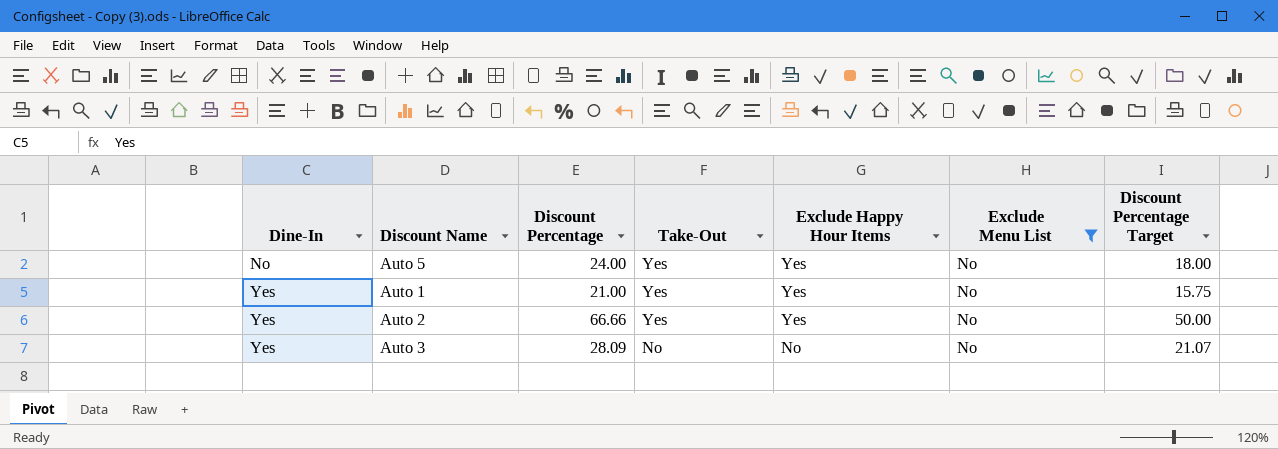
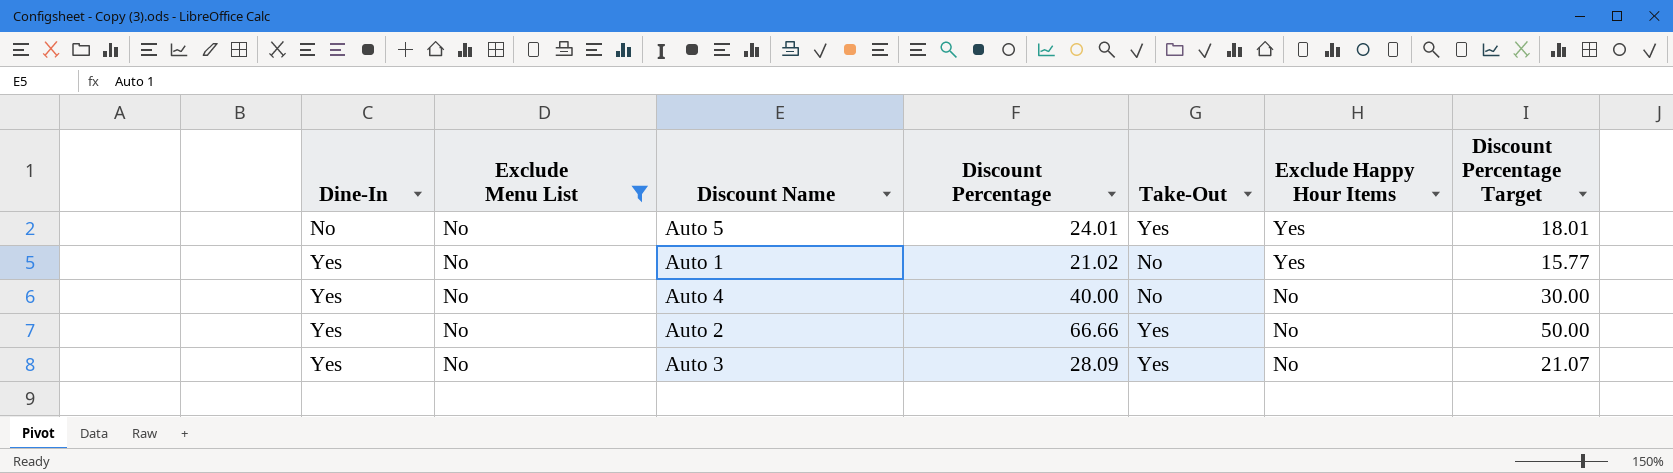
column Exclude Menu List | position: 6 -> 2
Auto 5 | Discount Percentage: 24.00 -> 24.01
Auto 5 | Discount Percentage Target: 18.00 -> 18.01
Auto 1 | Discount Percentage: 21.00 -> 21.02
Auto 1 | Take-Out: Yes -> No
Auto 1 | Discount Percentage Target: 15.75 -> 15.77
row Auto 4: none -> Yes | No | 40.00 | No | No | 30.00
Auto 2 | Exclude Happy Hour Items: Yes -> No
Auto 3 | Take-Out: No -> Yes

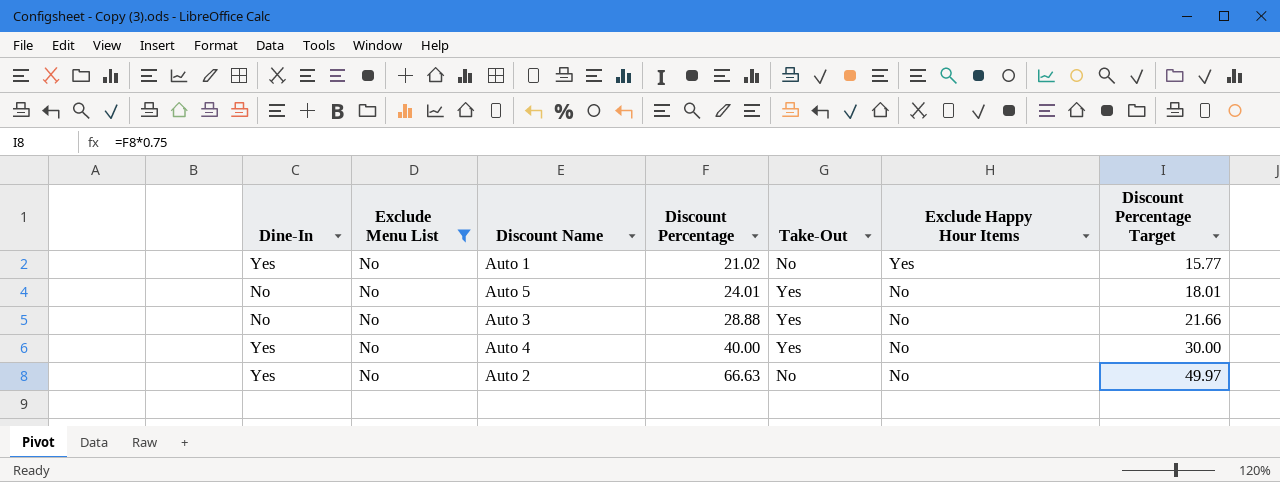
row order: Dine-In ascending -> Discount Percentage ascending
Auto 5 | Exclude Happy Hour Items: Yes -> No
Auto 3 | Dine-In: Yes -> No
Auto 3 | Discount Percentage: 28.09 -> 28.88
Auto 3 | Discount Percentage Target: 21.07 -> 21.66
Auto 4 | Take-Out: No -> Yes
Auto 2 | Discount Percentage: 66.66 -> 66.63
Auto 2 | Take-Out: Yes -> No
Auto 2 | Discount Percentage Target: 50.00 -> 49.97

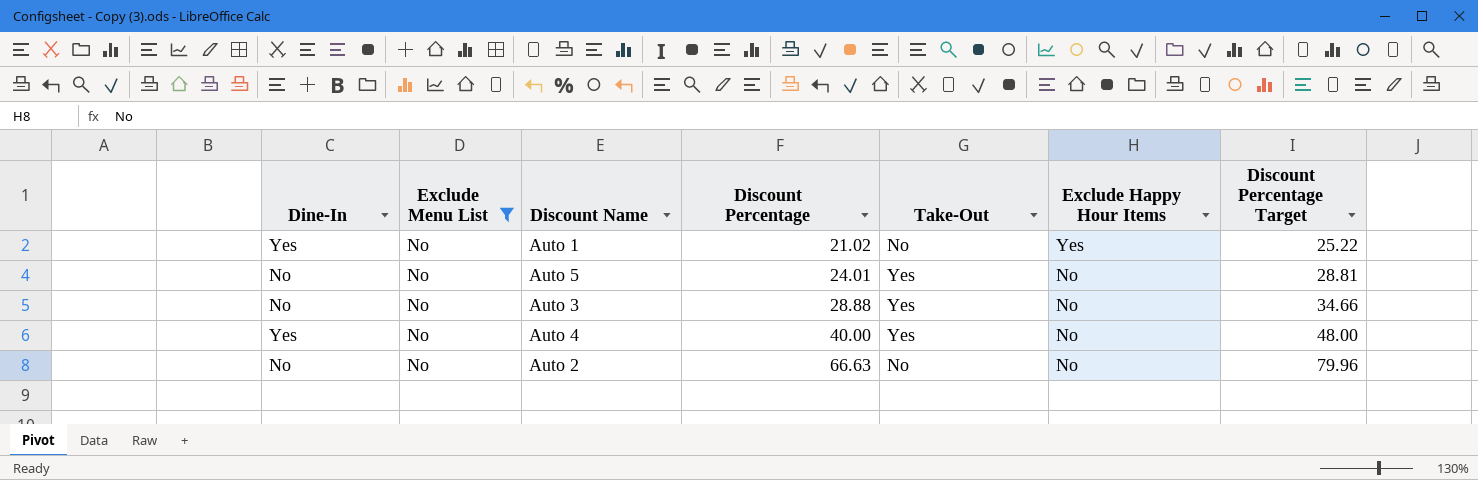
column Discount Percentage Target | formula: [Discount Percentage] * 0.75 -> [Discount Percentage] * 1.2
Auto 2 | Dine-In: Yes -> No

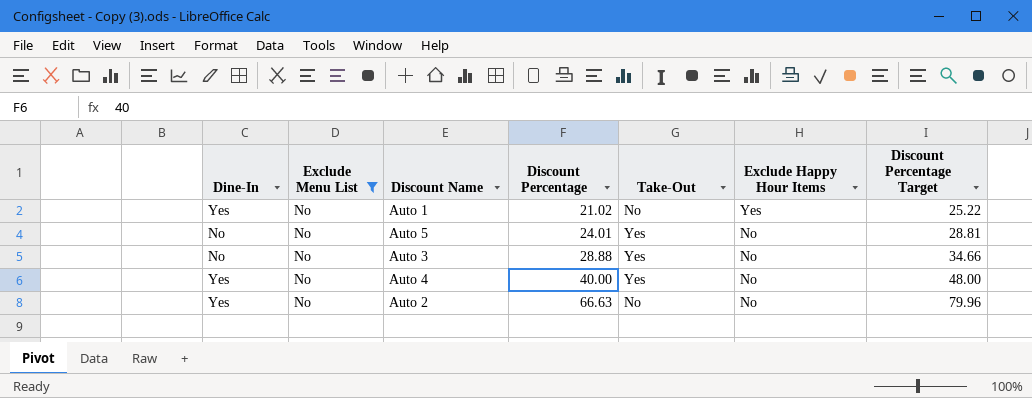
Auto 2 | Dine-In: No -> Yes

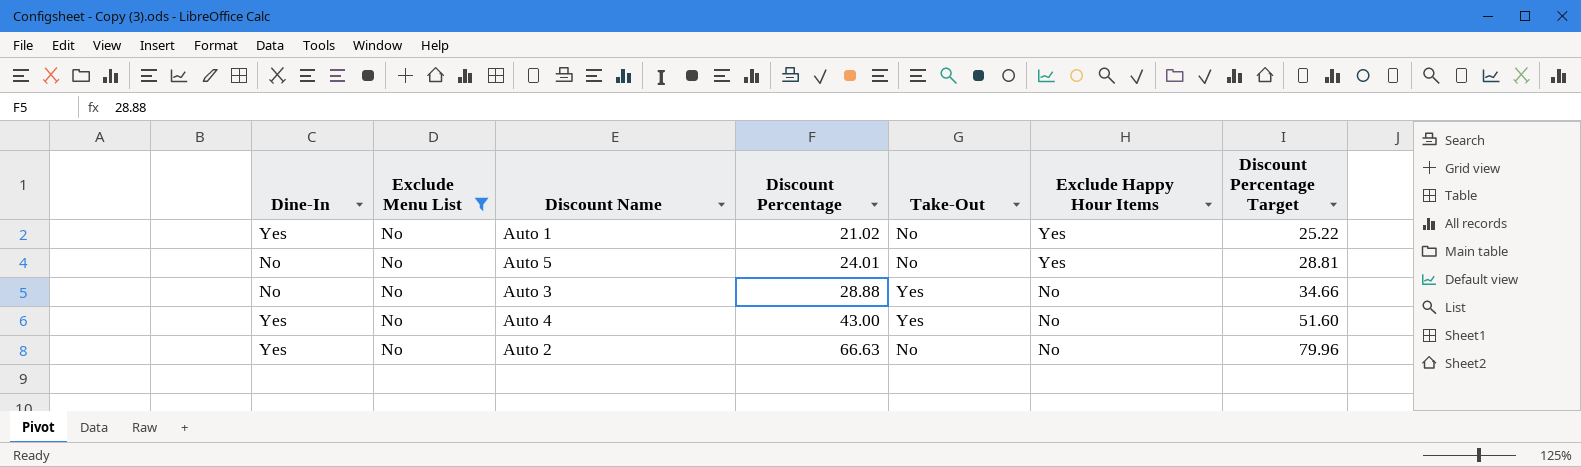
Auto 5 | Take-Out: Yes -> No
Auto 5 | Exclude Happy Hour Items: No -> Yes
Auto 4 | Discount Percentage: 40.00 -> 43.00
Auto 4 | Discount Percentage Target: 48.00 -> 51.60

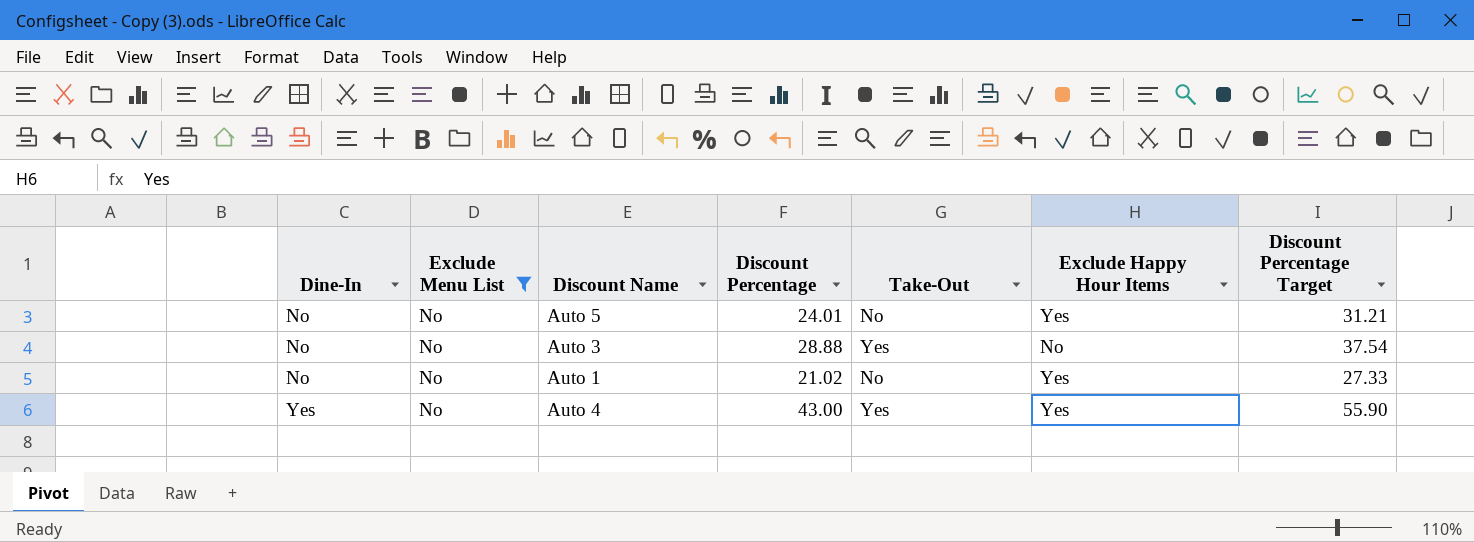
row order: Discount Percentage ascending -> Dine-In ascending
column Discount Percentage Target | formula: [Discount Percentage] * 1.2 -> [Discount Percentage] * 1.3
row Auto 2: Yes | No | 66.63 | No | No | 79.96 -> none
Auto 1 | Dine-In: Yes -> No
Auto 4 | Exclude Happy Hour Items: No -> Yes

